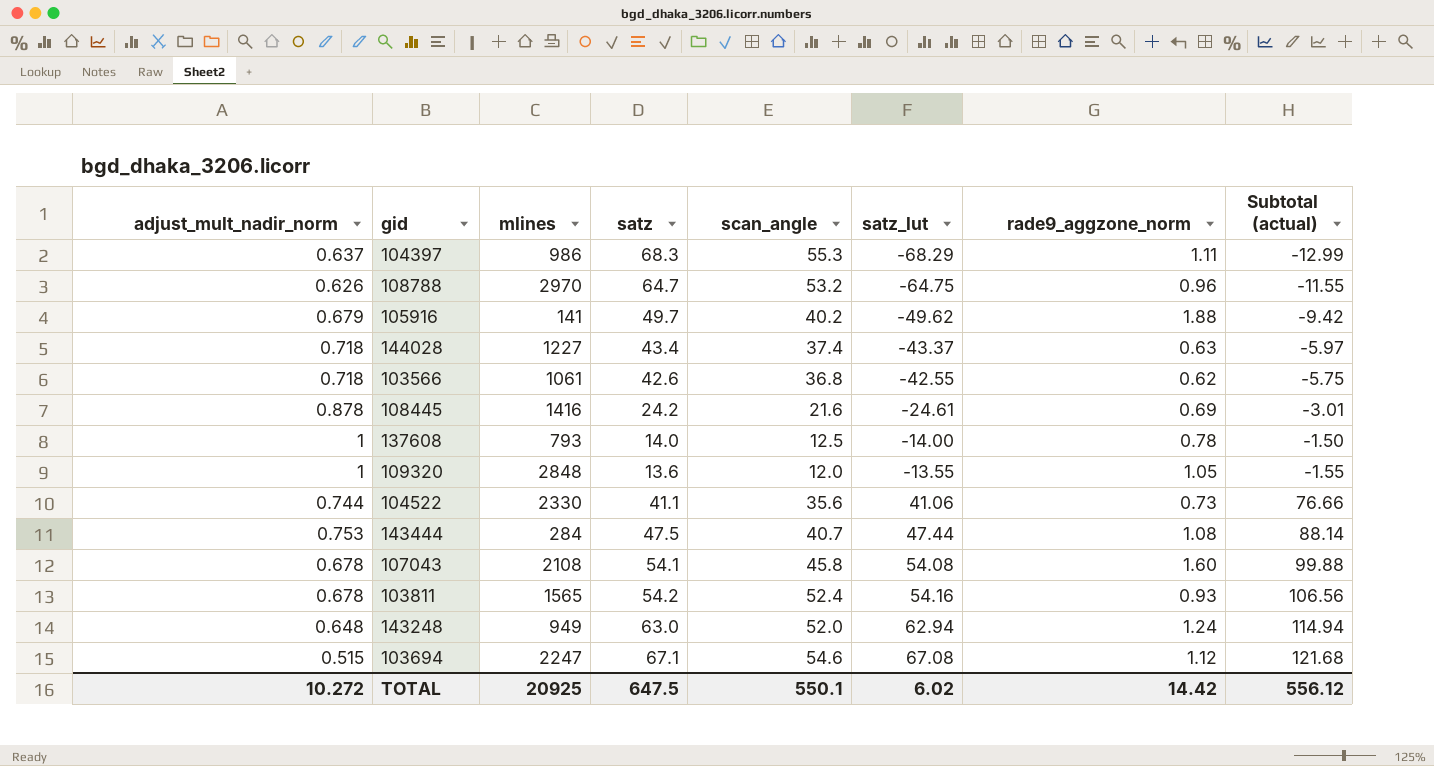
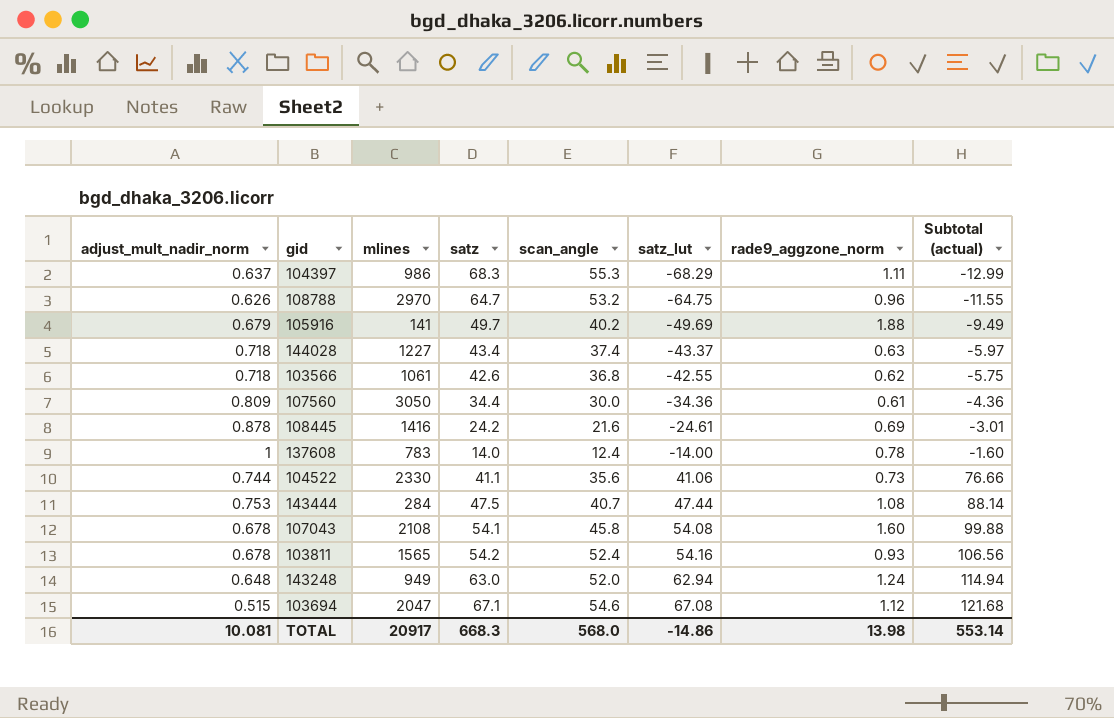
row 109320: 1 | 2848 | 13.6 | 12.0 | -13.55 | 1.05 | -1.55 -> none
105916 | satz_lut: -49.62 -> -49.69
105916 | Subtotal (actual): -9.42 -> -9.49
row 107560: none -> 0.809 | 3050 | 34.4 | 30.0 | -34.36 | 0.61 | -4.36
137608 | mlines: 793 -> 783
137608 | scan_angle: 12.5 -> 12.4
137608 | Subtotal (actual): -1.50 -> -1.60
103694 | mlines: 2247 -> 2047
TOTAL | adjust_mult_nadir_norm: 10.272 -> 10.081
TOTAL | mlines: 20925 -> 20917
TOTAL | satz: 647.5 -> 668.3
TOTAL | scan_angle: 550.1 -> 568.0
TOTAL | satz_lut: 6.02 -> -14.86
TOTAL | rade9_aggzone_norm: 14.42 -> 13.98
TOTAL | Subtotal (actual): 556.12 -> 553.14

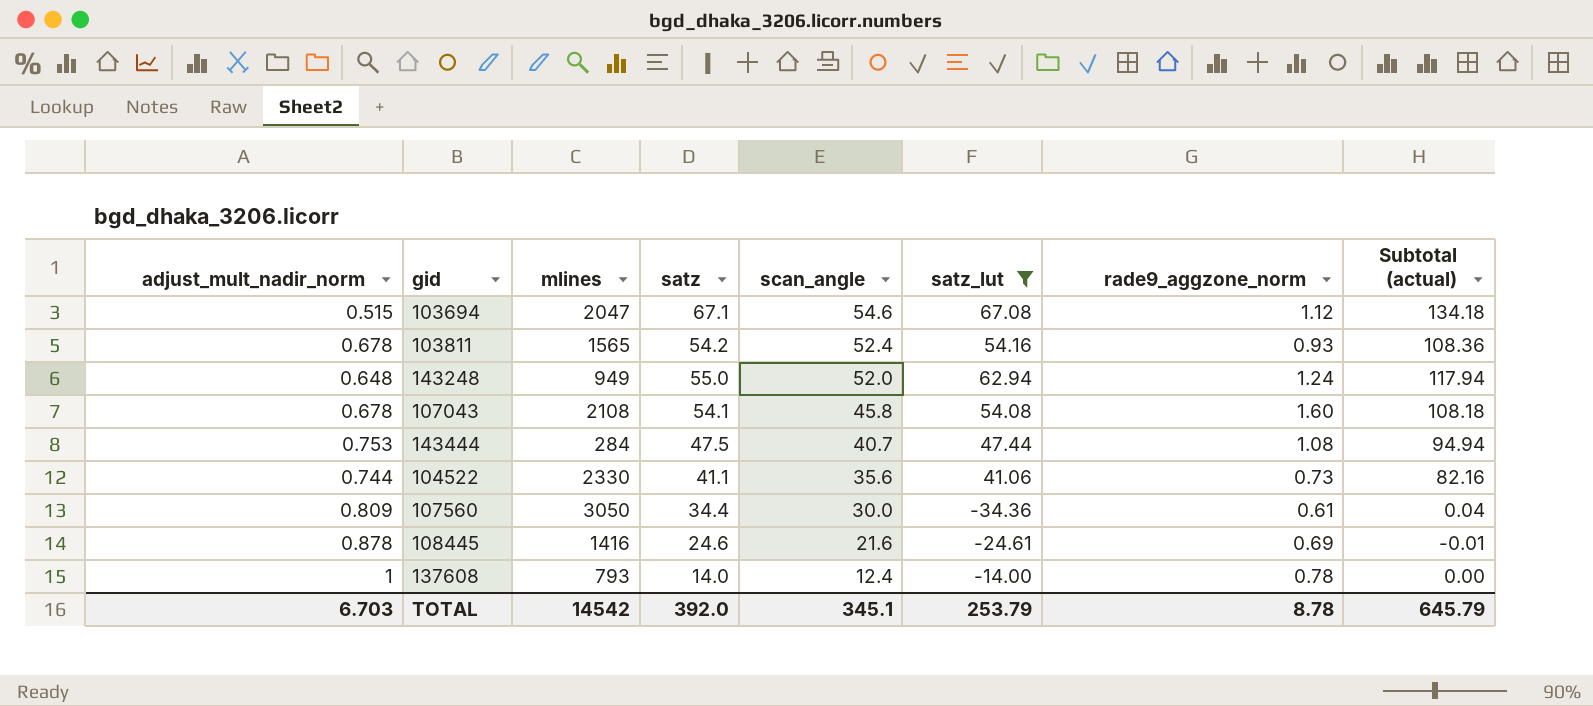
filter: none -> satz_lut >= -34.36
row order: satz_lut ascending -> scan_angle descending
column Subtotal (actual) | formula: [scan_angle] + [satz_lut] -> [satz] + [satz_lut]
143248 | satz: 63.0 -> 55.0
108445 | satz: 24.2 -> 24.6
137608 | mlines: 783 -> 793
TOTAL | adjust_mult_nadir_norm: 10.081 -> 6.703
TOTAL | mlines: 20917 -> 14542
TOTAL | satz: 668.3 -> 392.0
TOTAL | scan_angle: 568.0 -> 345.1
TOTAL | satz_lut: -14.86 -> 253.79
TOTAL | rade9_aggzone_norm: 13.98 -> 8.78
TOTAL | Subtotal (actual): 553.14 -> 645.79

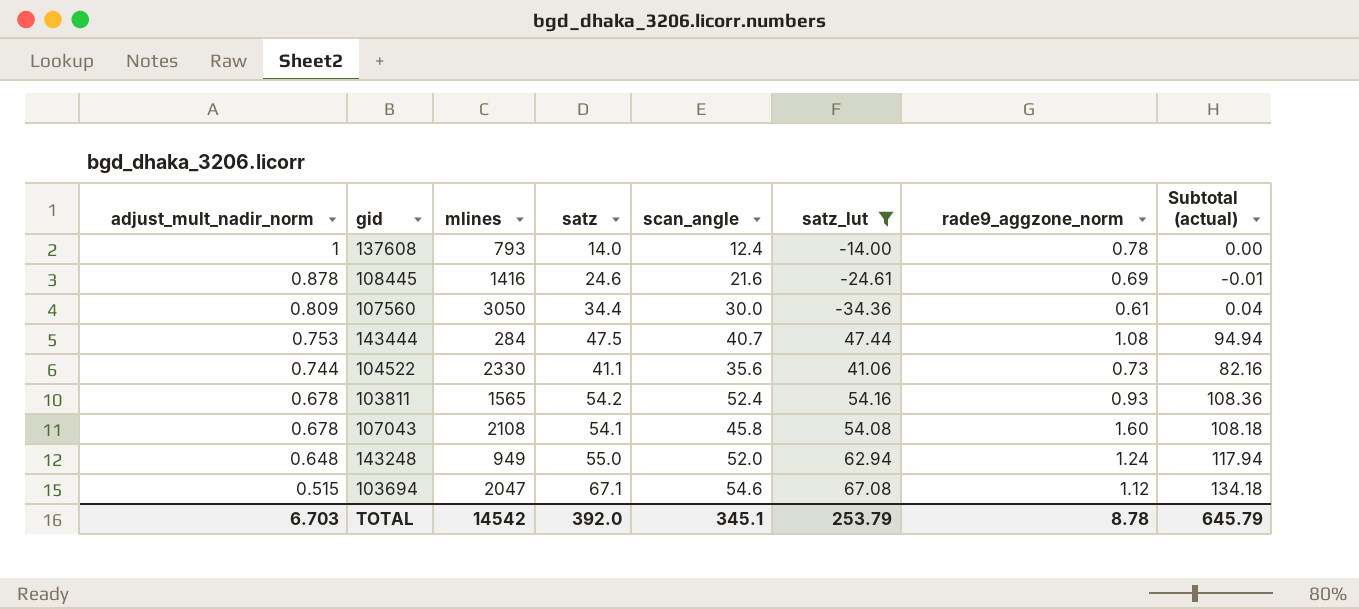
row order: scan_angle descending -> adjust_mult_nadir_norm descending

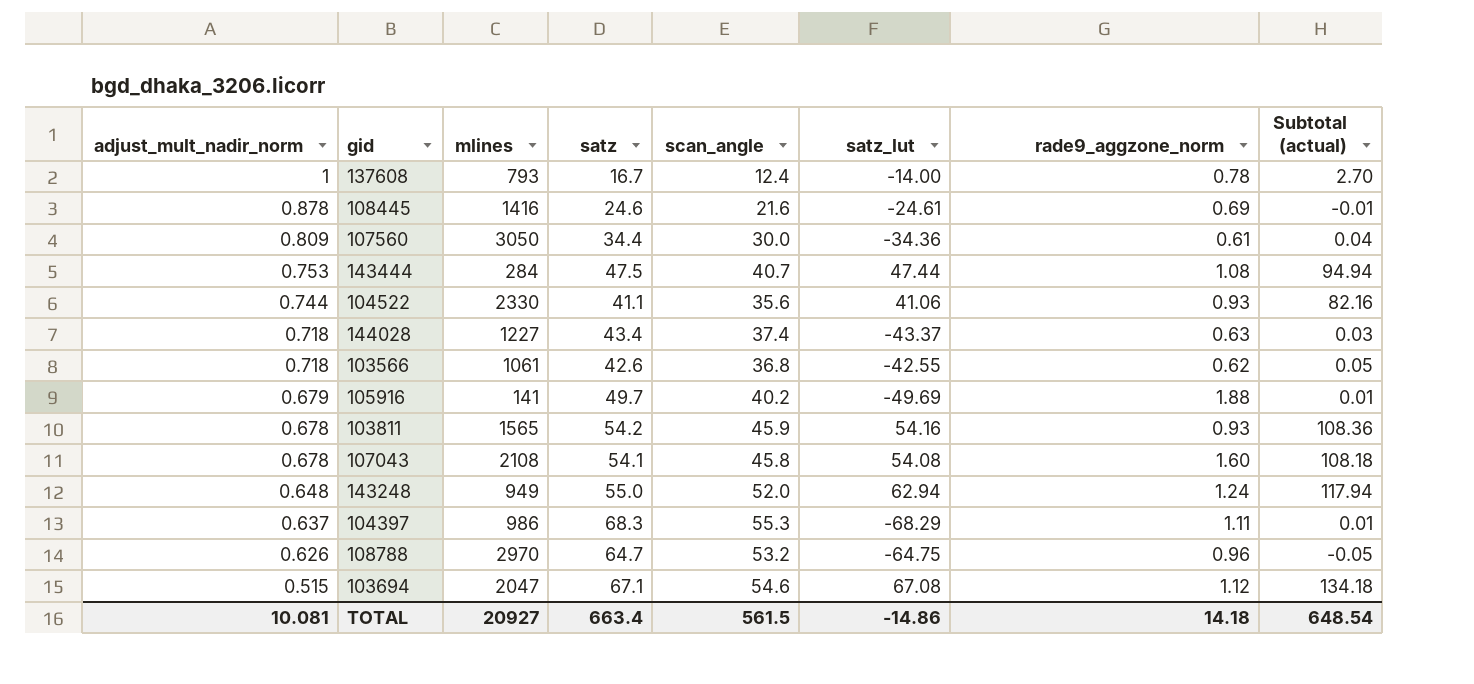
filter: satz_lut >= -34.36 -> none
137608 | satz: 14.0 -> 16.7
137608 | Subtotal (actual): 0.00 -> 2.70
104522 | rade9_aggzone_norm: 0.73 -> 0.93
103811 | scan_angle: 52.4 -> 45.9
TOTAL | adjust_mult_nadir_norm: 6.703 -> 10.081
TOTAL | mlines: 14542 -> 20927
TOTAL | satz: 392.0 -> 663.4
TOTAL | scan_angle: 345.1 -> 561.5
TOTAL | satz_lut: 253.79 -> -14.86
TOTAL | rade9_aggzone_norm: 8.78 -> 14.18
TOTAL | Subtotal (actual): 645.79 -> 648.54

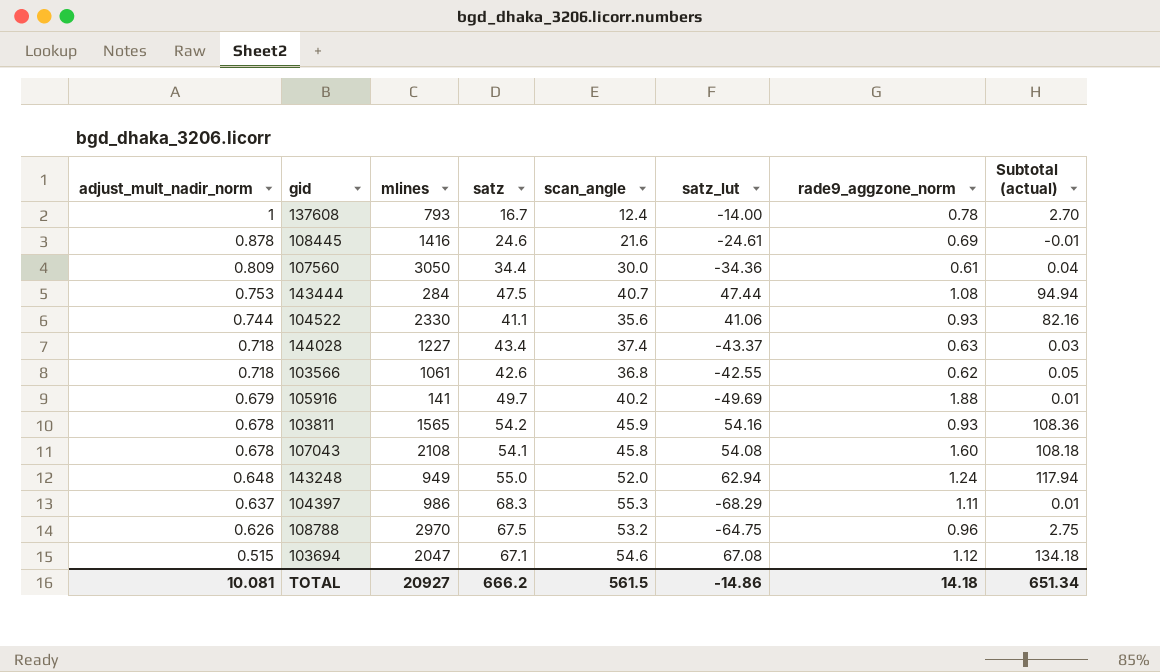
108788 | satz: 64.7 -> 67.5
108788 | Subtotal (actual): -0.05 -> 2.75
TOTAL | satz: 663.4 -> 666.2
TOTAL | Subtotal (actual): 648.54 -> 651.34

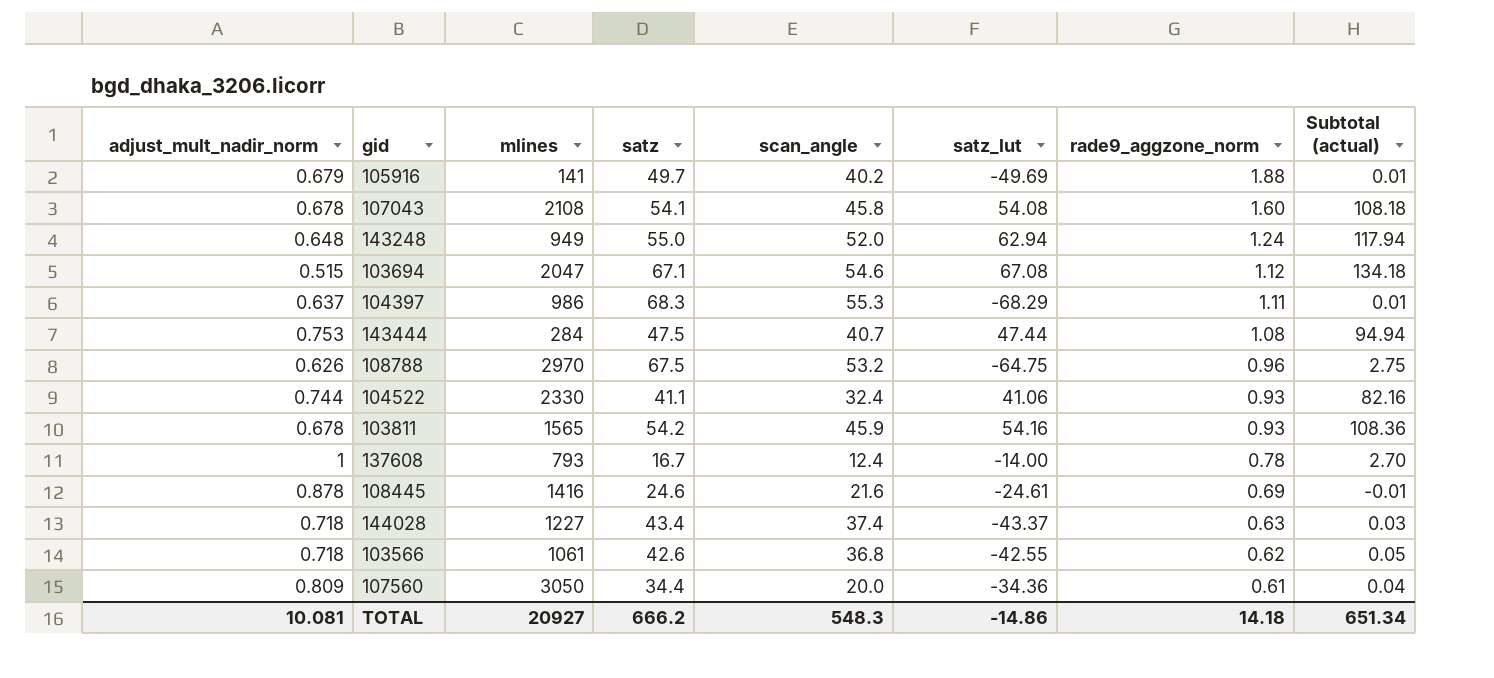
row order: adjust_mult_nadir_norm descending -> rade9_aggzone_norm descending
104522 | scan_angle: 35.6 -> 32.4
107560 | scan_angle: 30.0 -> 20.0
TOTAL | scan_angle: 561.5 -> 548.3

